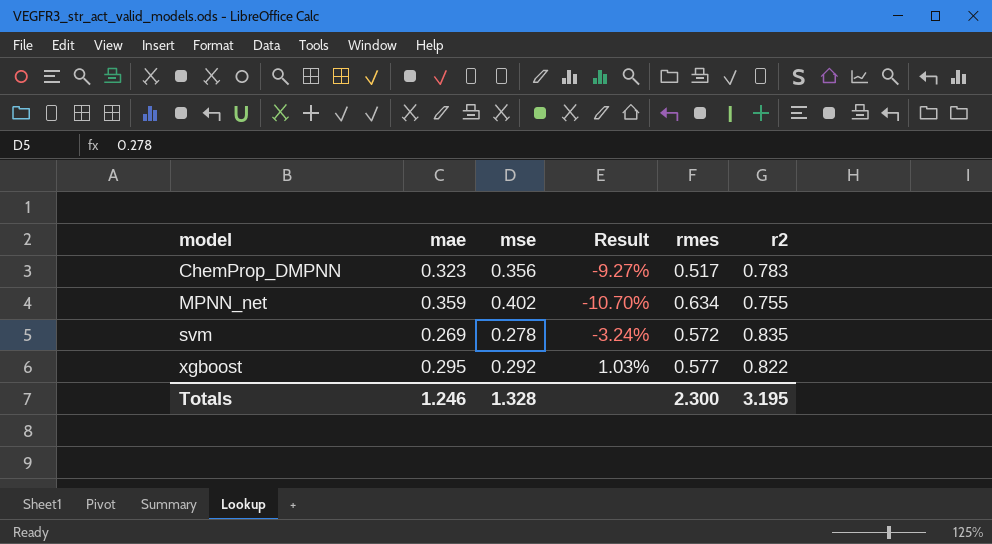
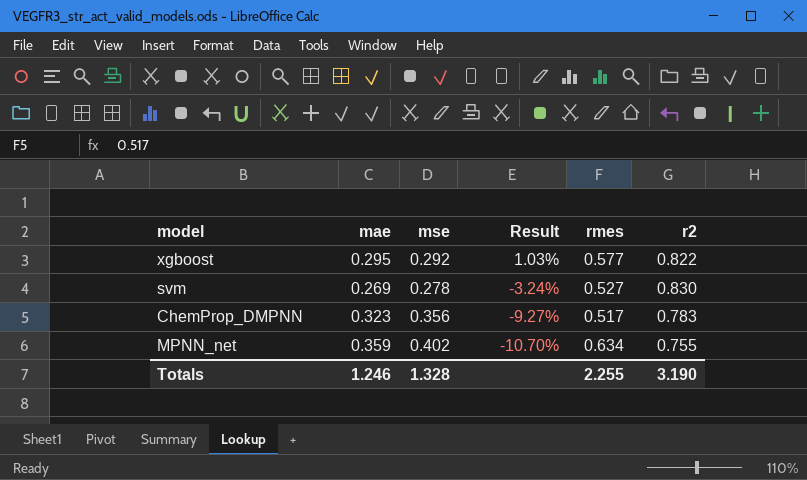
row order: model ascending -> Result descending
svm | rmes: 0.572 -> 0.527
svm | r2: 0.835 -> 0.830
Totals | rmes: 2.300 -> 2.255
Totals | r2: 3.195 -> 3.190

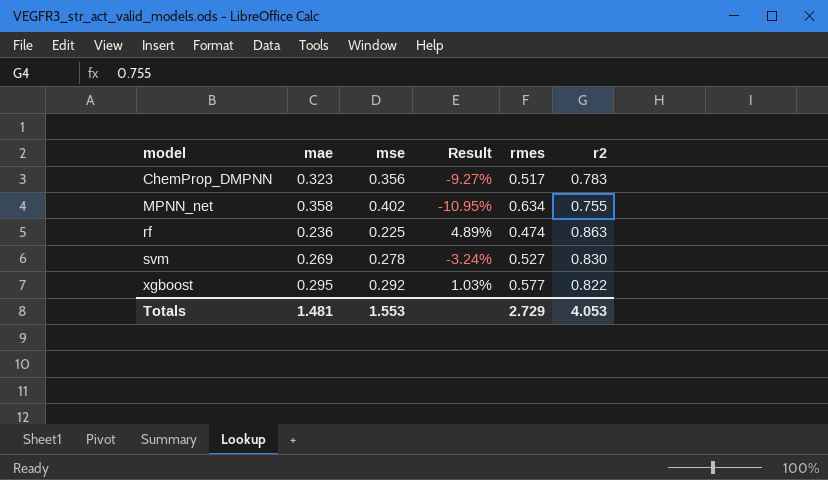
row order: Result descending -> model ascending
MPNN_net | mae: 0.359 -> 0.358
MPNN_net | Result: -10.70% -> -10.95%
row rf: none -> 0.236 | 0.225 | 4.89% | 0.474 | 0.863
Totals | mae: 1.246 -> 1.481
Totals | mse: 1.328 -> 1.553
Totals | rmes: 2.255 -> 2.729
Totals | r2: 3.190 -> 4.053

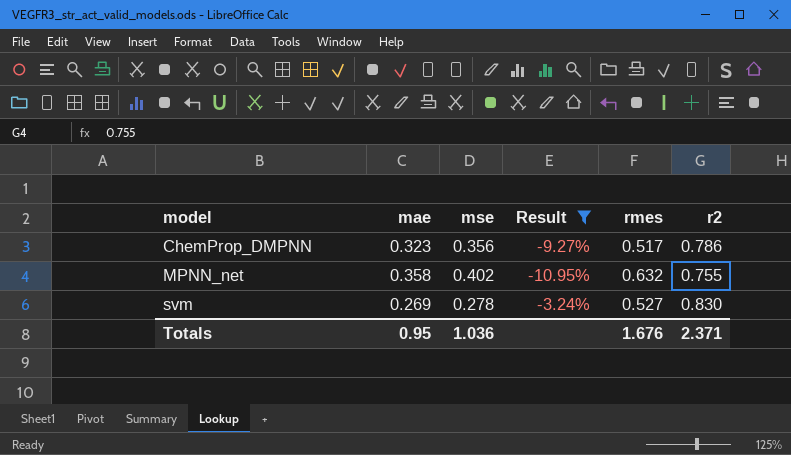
filter: none -> Result <= -3.24%
ChemProp_DMPNN | r2: 0.783 -> 0.786
MPNN_net | rmes: 0.634 -> 0.632
Totals | mae: 1.481 -> 0.95
Totals | mse: 1.553 -> 1.036
Totals | rmes: 2.729 -> 1.676
Totals | r2: 4.053 -> 2.371

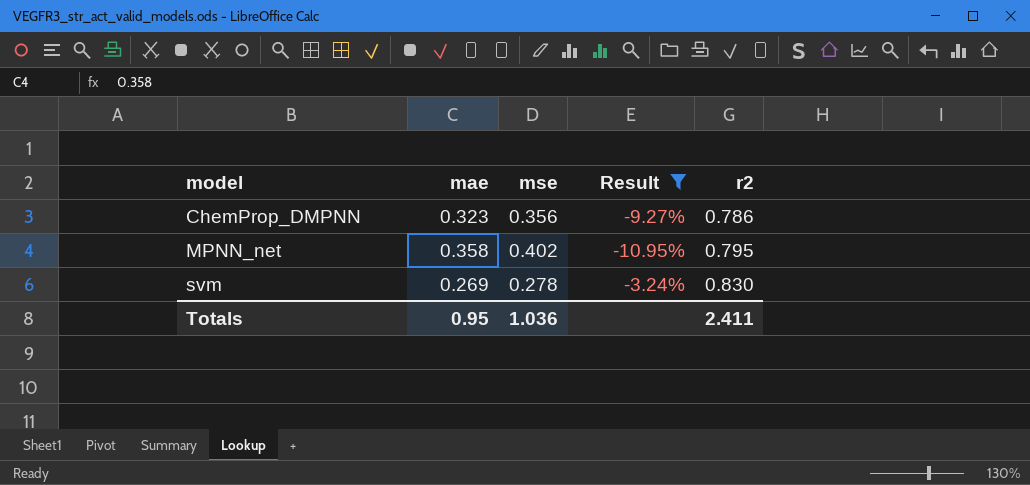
column rmes | position: 5 -> none
MPNN_net | r2: 0.755 -> 0.795
Totals | r2: 2.371 -> 2.411

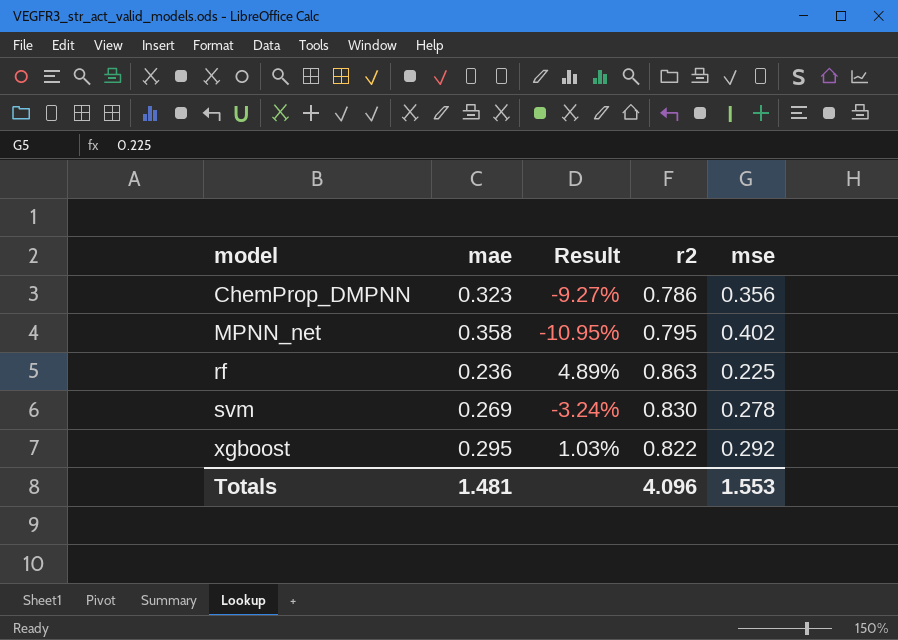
filter: Result <= -3.24% -> none
column mse | position: 3 -> 5
Totals | mae: 0.95 -> 1.481
Totals | r2: 2.411 -> 4.096
Totals | mse: 1.036 -> 1.553

